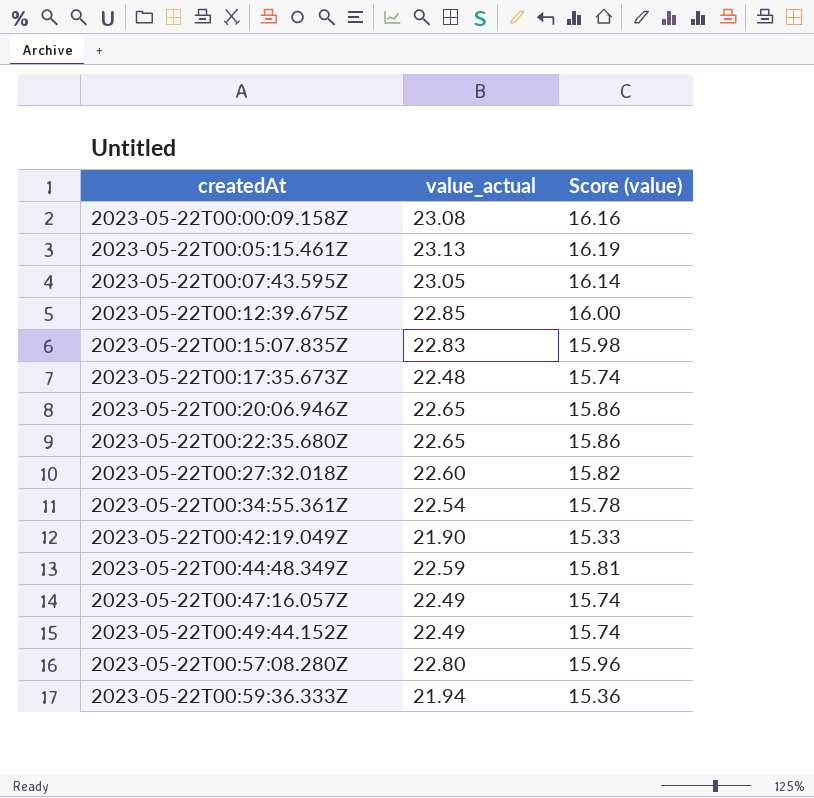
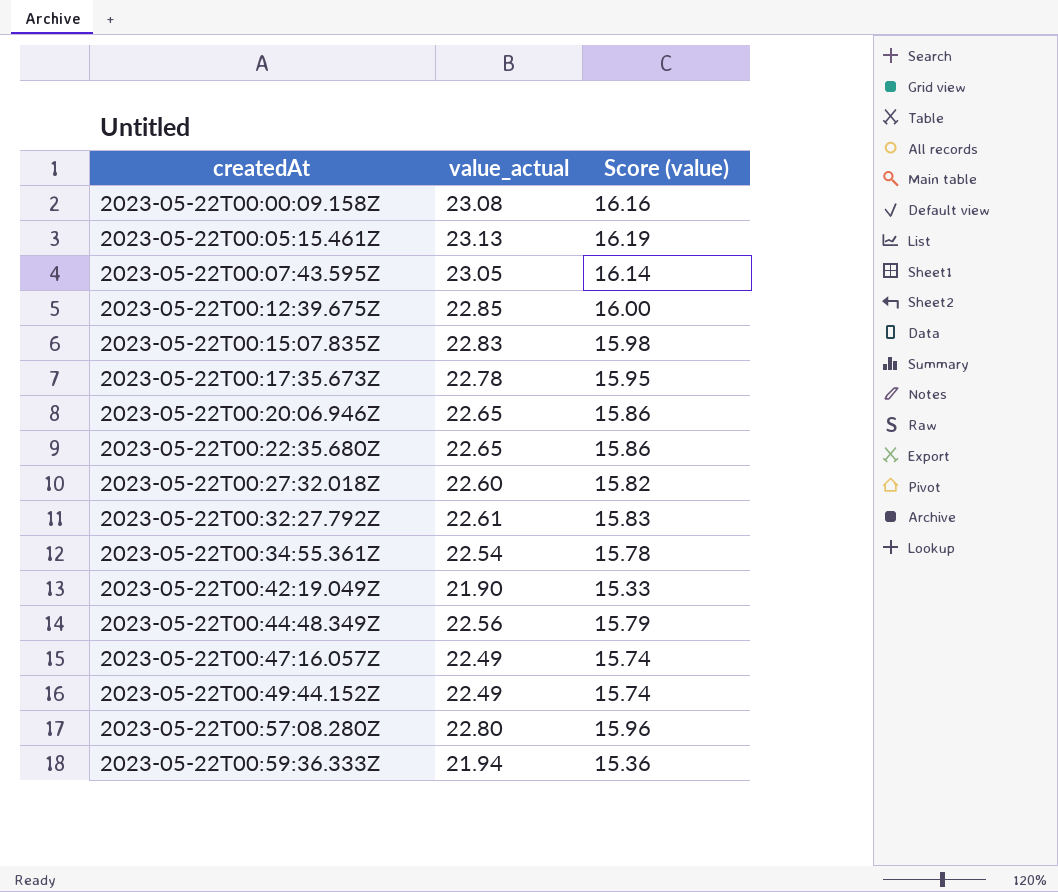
2023-05-22T00:17:35.673Z | value_actual: 22.48 -> 22.78
2023-05-22T00:17:35.673Z | Score (value): 15.74 -> 15.95
row 2023-05-22T00:32:27.792Z: none -> 22.61 | 15.83
2023-05-22T00:44:48.349Z | value_actual: 22.59 -> 22.56
2023-05-22T00:44:48.349Z | Score (value): 15.81 -> 15.79

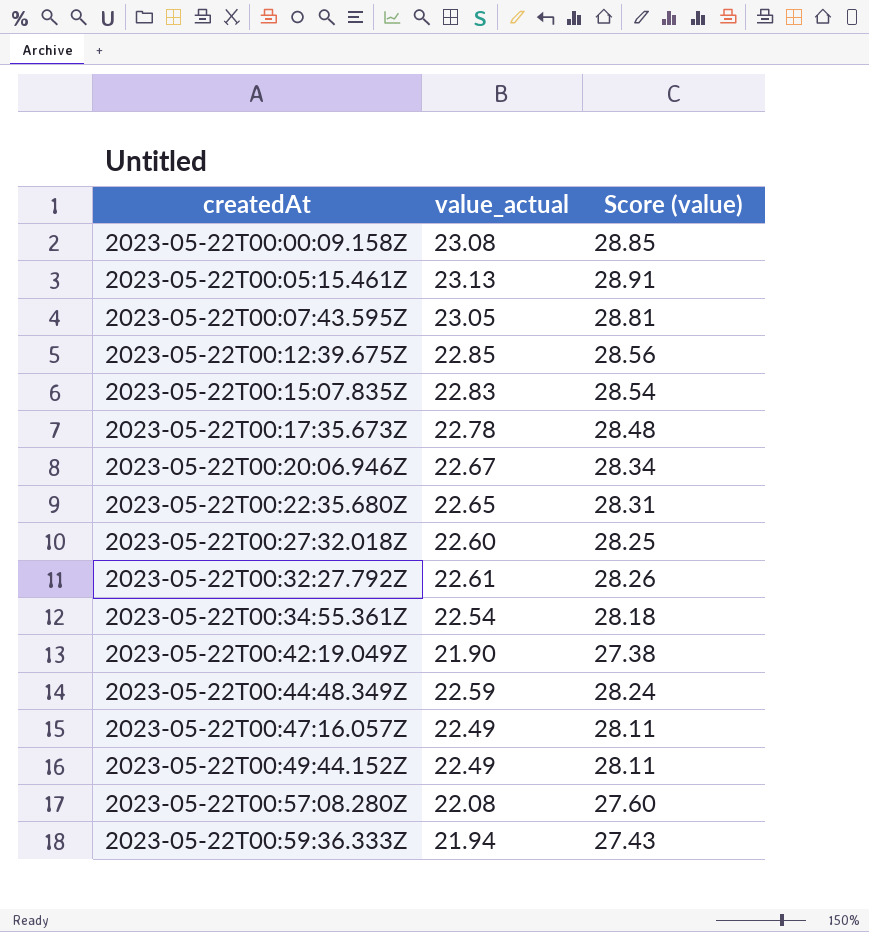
column Score (value) | formula: [value_actual] * 0.7 -> [value_actual] * 1.25
2023-05-22T00:20:06.946Z | value_actual: 22.65 -> 22.67
2023-05-22T00:44:48.349Z | value_actual: 22.56 -> 22.59
2023-05-22T00:57:08.280Z | value_actual: 22.80 -> 22.08

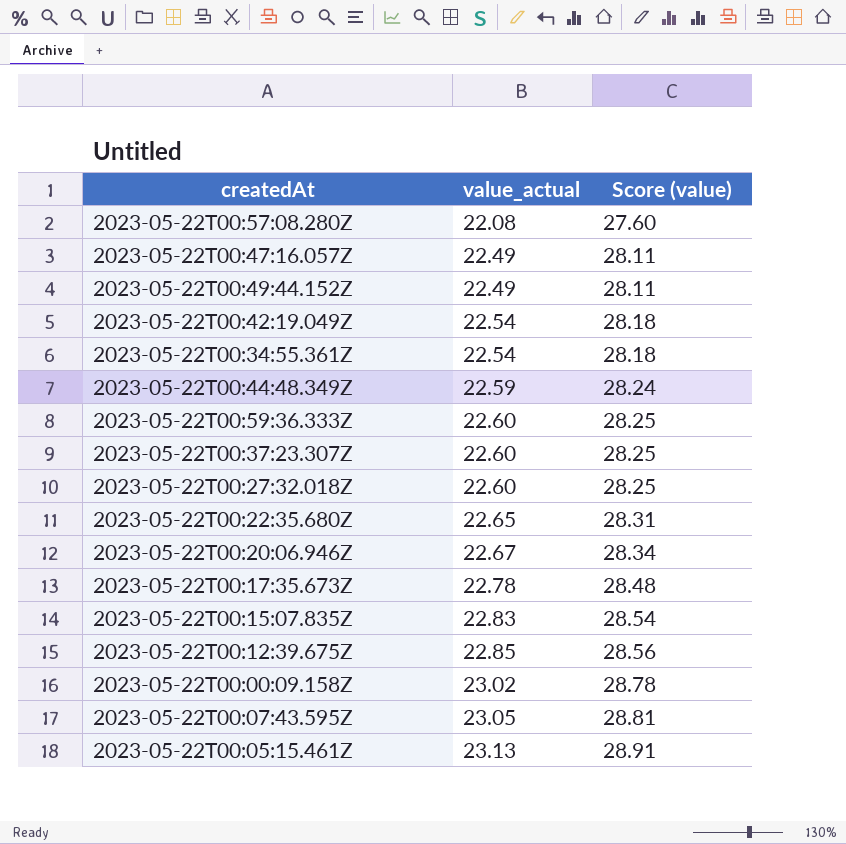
row order: createdAt ascending -> value_actual ascending
row 2023-05-22T00:32:27.792Z: 22.61 | 28.26 -> none
2023-05-22T00:42:19.049Z | value_actual: 21.90 -> 22.54
2023-05-22T00:42:19.049Z | Score (value): 27.38 -> 28.18
2023-05-22T00:59:36.333Z | value_actual: 21.94 -> 22.60
2023-05-22T00:59:36.333Z | Score (value): 27.43 -> 28.25
row 2023-05-22T00:37:23.307Z: none -> 22.60 | 28.25
2023-05-22T00:00:09.158Z | value_actual: 23.08 -> 23.02
2023-05-22T00:00:09.158Z | Score (value): 28.85 -> 28.78

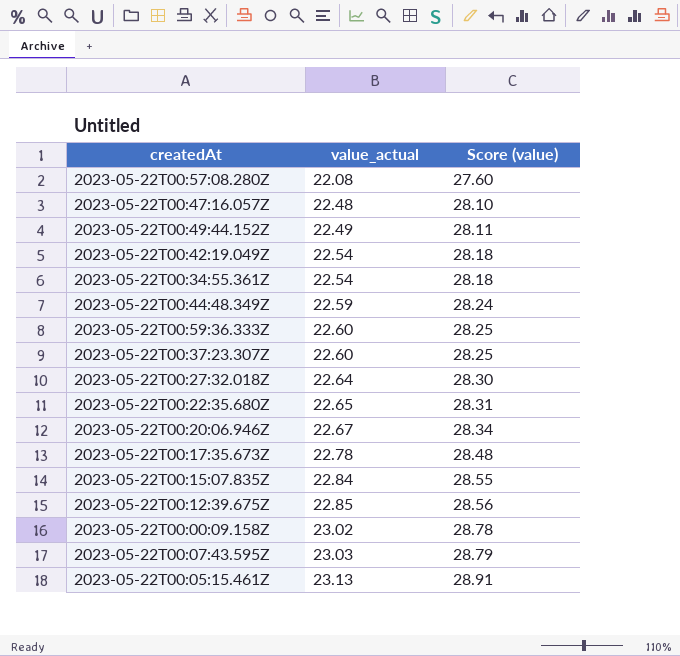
2023-05-22T00:47:16.057Z | value_actual: 22.49 -> 22.48
2023-05-22T00:47:16.057Z | Score (value): 28.11 -> 28.10
2023-05-22T00:27:32.018Z | value_actual: 22.60 -> 22.64
2023-05-22T00:27:32.018Z | Score (value): 28.25 -> 28.30
2023-05-22T00:15:07.835Z | value_actual: 22.83 -> 22.84
2023-05-22T00:15:07.835Z | Score (value): 28.54 -> 28.55
2023-05-22T00:07:43.595Z | value_actual: 23.05 -> 23.03
2023-05-22T00:07:43.595Z | Score (value): 28.81 -> 28.79

